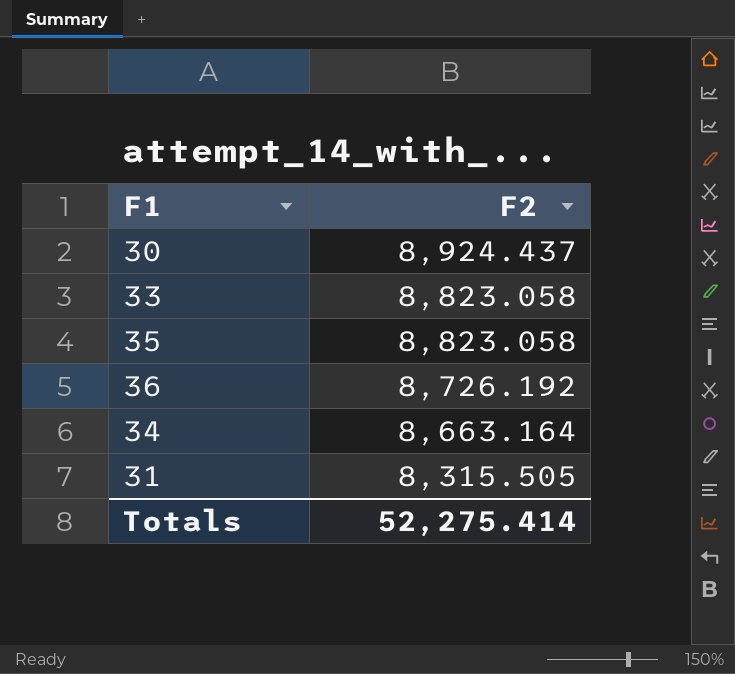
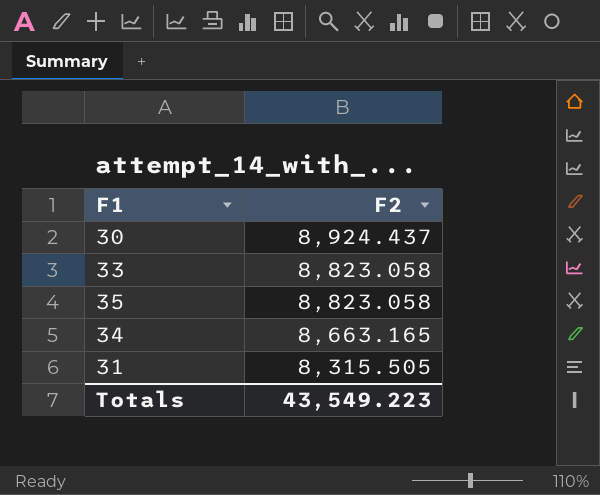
row 36: 8,726.192 -> none
34 | F2: 8,663.164 -> 8,663.165
Totals | F2: 52,275.414 -> 43,549.223

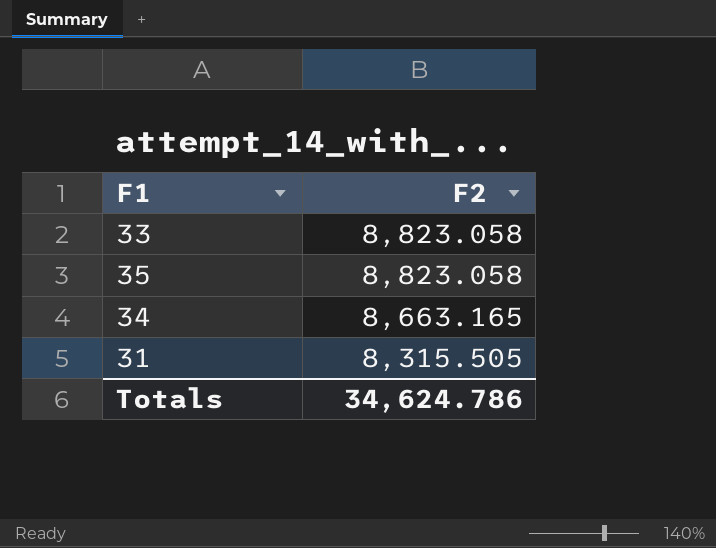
row 30: 8,924.437 -> none
Totals | F2: 43,549.223 -> 34,624.786

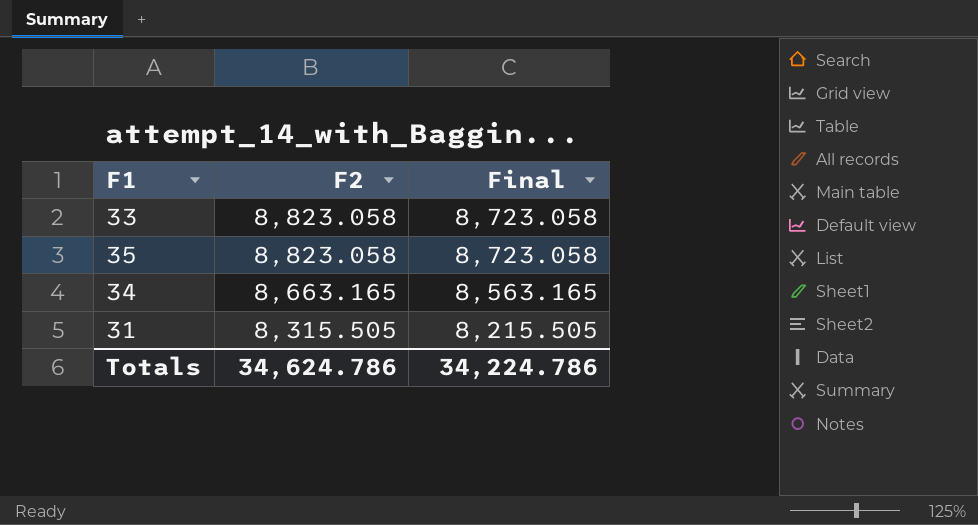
column Final | formula: none -> [F2] - 100

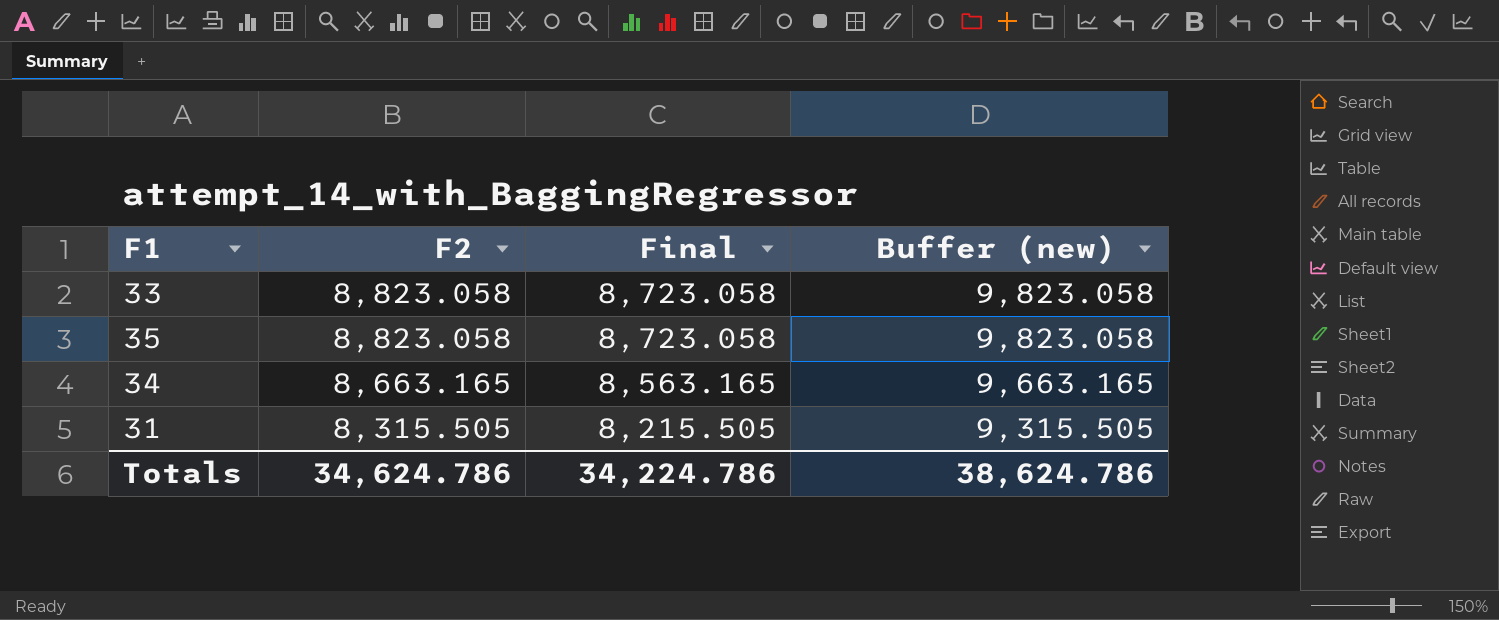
column Buffer (new) | formula: none -> [F2] + 1000

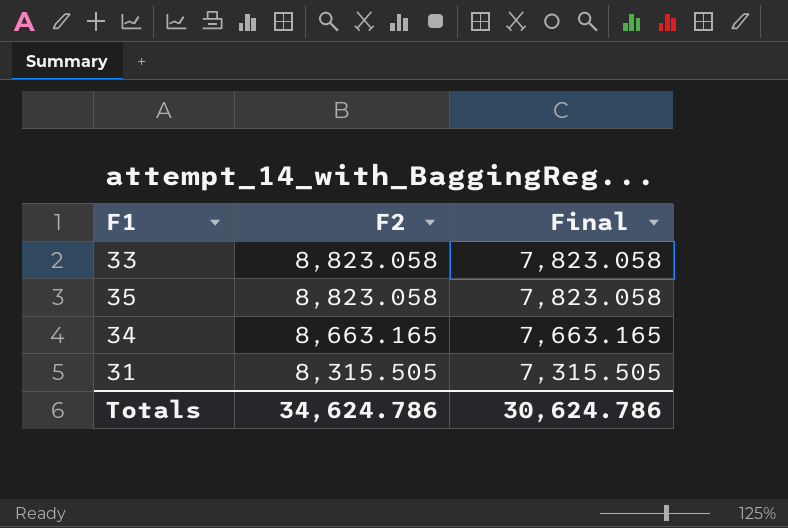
column Buffer (new) | formula: [F2] + 1000 -> none
column Final | formula: [F2] - 100 -> [F2] - 1000
Totals | Final: 34,224.786 -> 30,624.786

